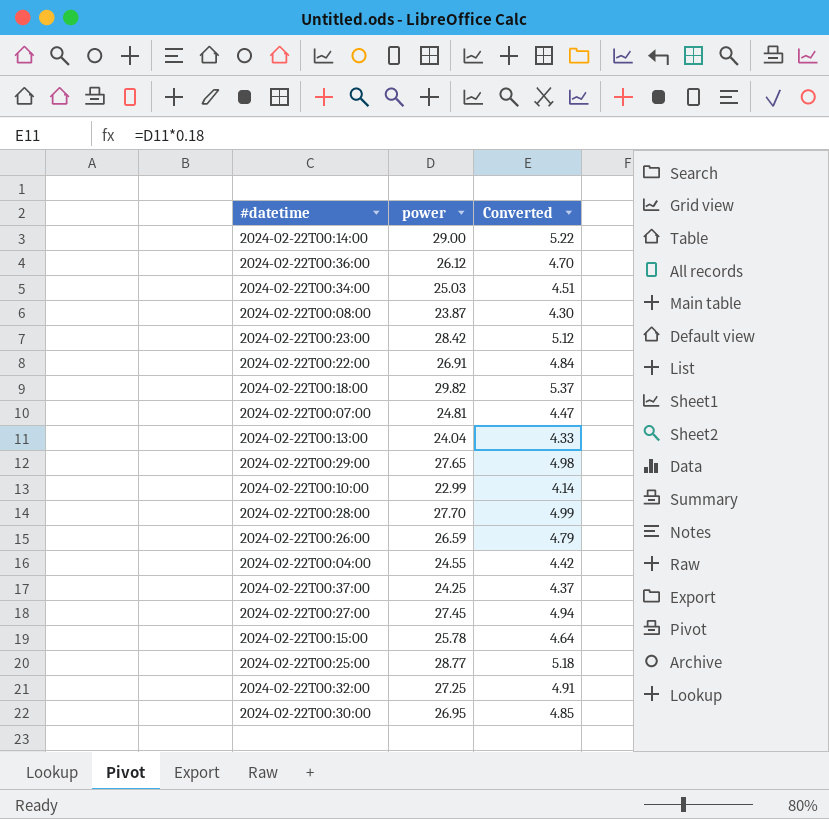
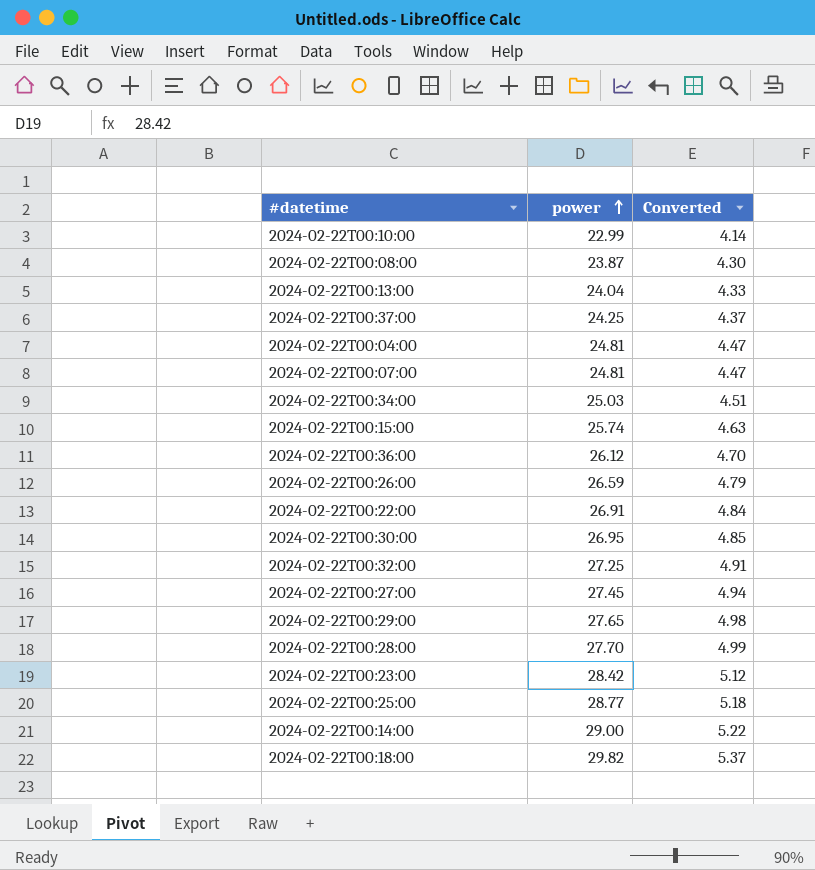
row order: none -> power ascending
2024-02-22T00:04:00 | power: 24.55 -> 24.81
2024-02-22T00:04:00 | Converted: 4.42 -> 4.47
2024-02-22T00:15:00 | power: 25.78 -> 25.74
2024-02-22T00:15:00 | Converted: 4.64 -> 4.63

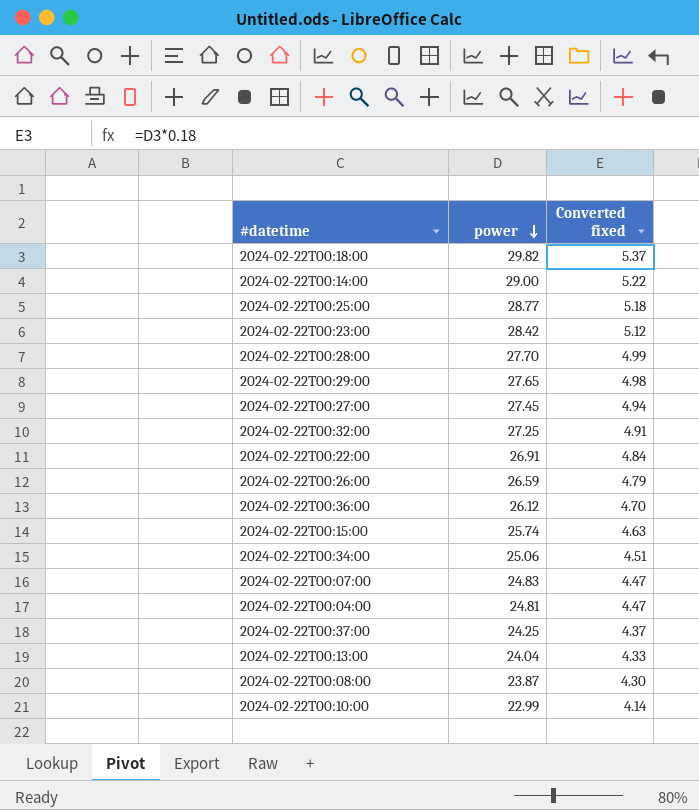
row order: power ascending -> power descending
column name: Converted -> Converted fixed
row 2024-02-22T00:30:00: 26.95 | 4.85 -> none
2024-02-22T00:34:00 | power: 25.03 -> 25.06
2024-02-22T00:07:00 | power: 24.81 -> 24.83

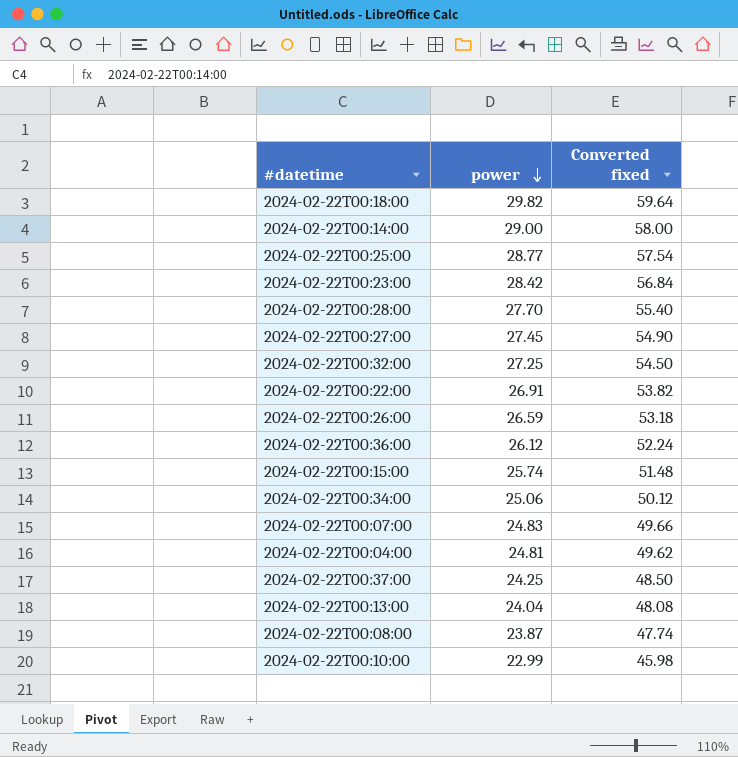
column Converted fixed | formula: [power] * 0.18 -> [power] * 2
row 2024-02-22T00:29:00: 27.65 | 4.98 -> none

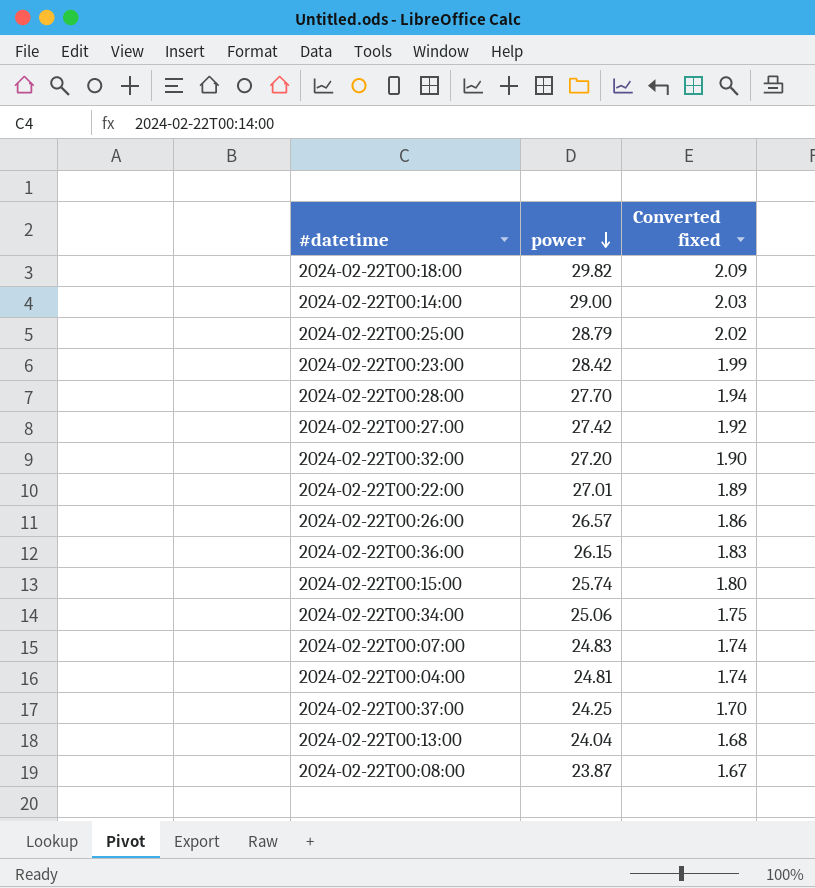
column Converted fixed | formula: [power] * 2 -> [power] * 0.07
row 2024-02-22T00:10:00: 22.99 | 45.98 -> none
2024-02-22T00:25:00 | power: 28.77 -> 28.79
2024-02-22T00:27:00 | power: 27.45 -> 27.42
2024-02-22T00:32:00 | power: 27.25 -> 27.20
2024-02-22T00:22:00 | power: 26.91 -> 27.01
2024-02-22T00:26:00 | power: 26.59 -> 26.57
2024-02-22T00:36:00 | power: 26.12 -> 26.15

